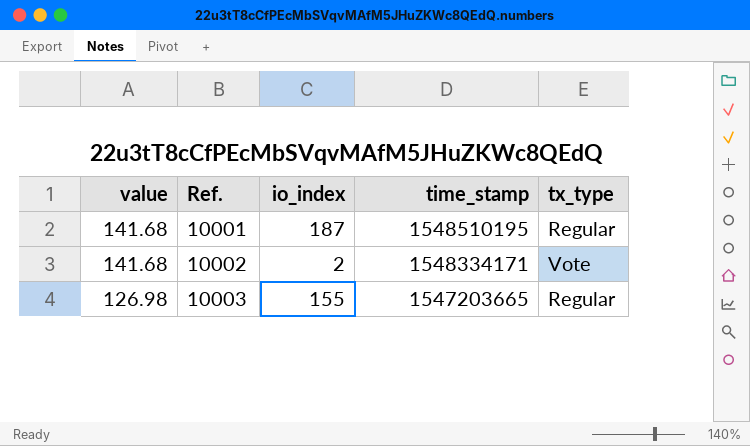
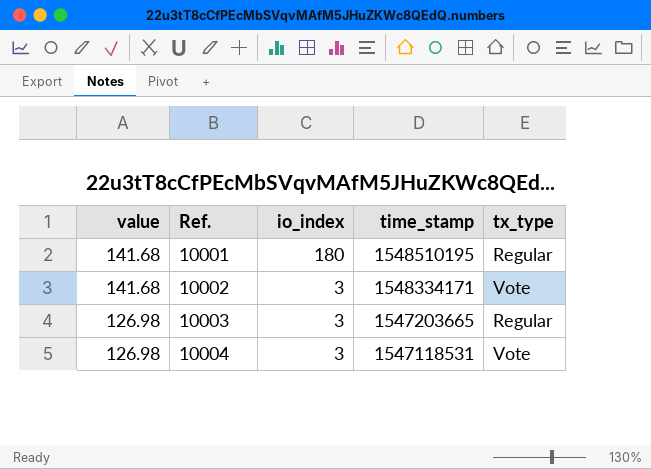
10001 | io_index: 187 -> 180
10002 | io_index: 2 -> 3
10003 | io_index: 155 -> 3
row 10004: none -> 126.98 | 3 | 1547118531 | Vote

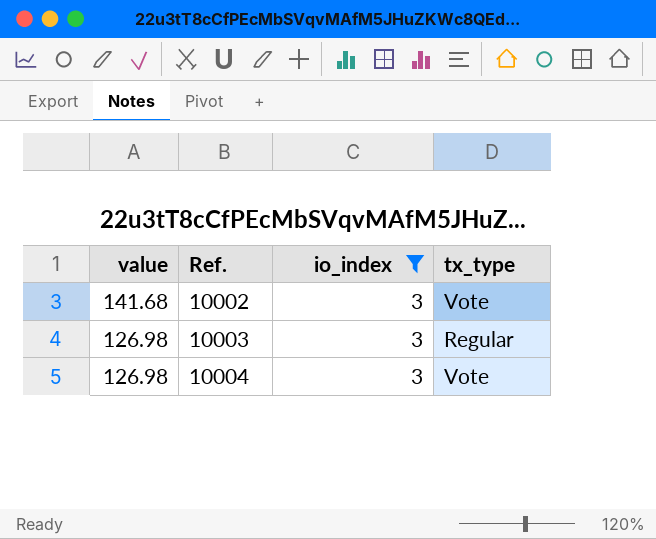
filter: none -> io_index = 3
column time_stamp | position: 4 -> none

